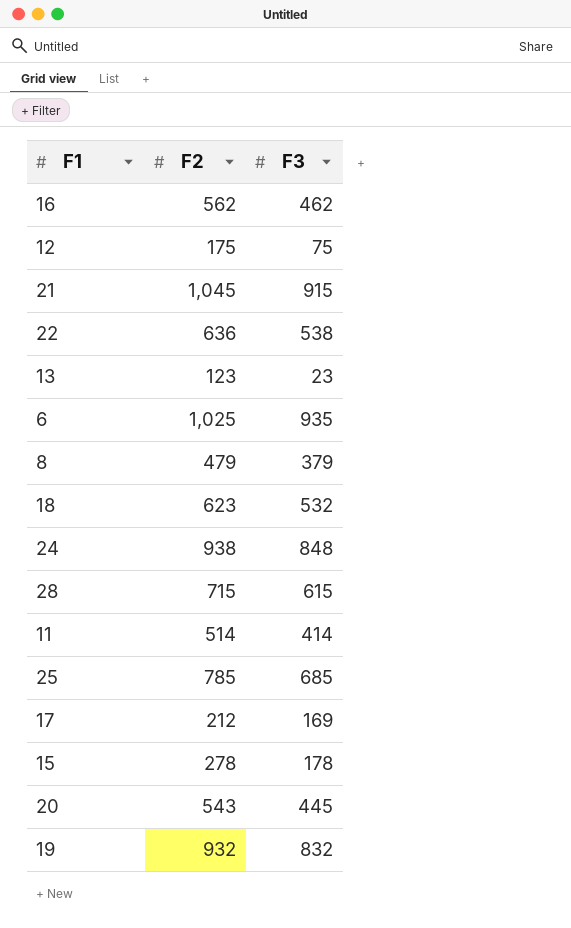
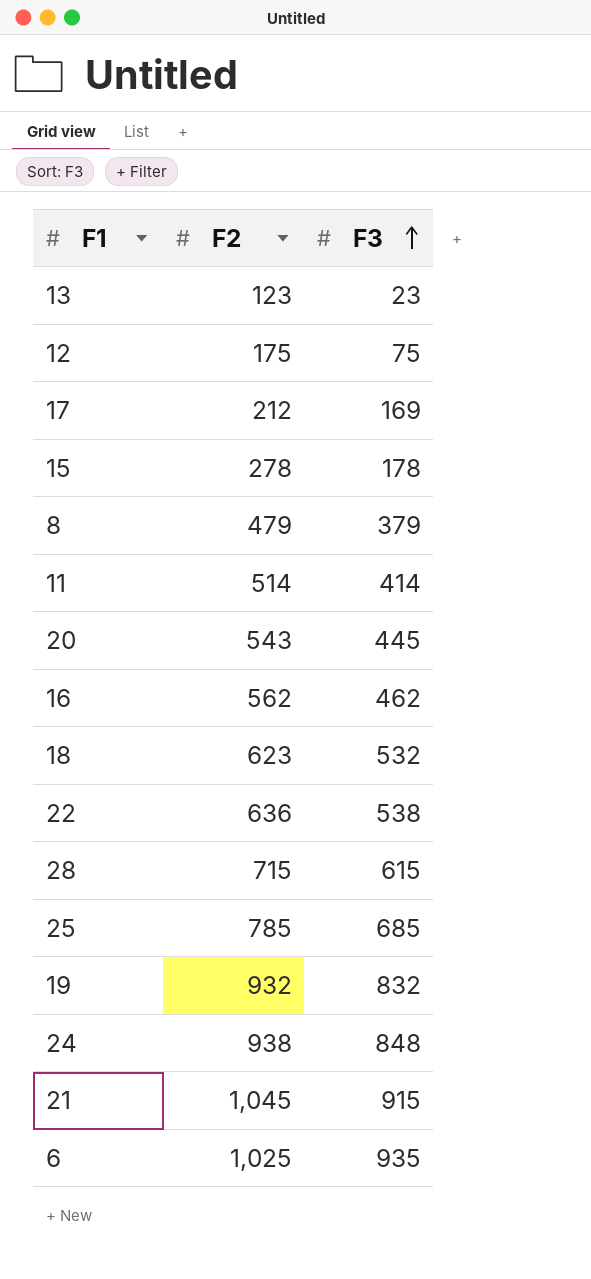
row order: none -> F3 ascending

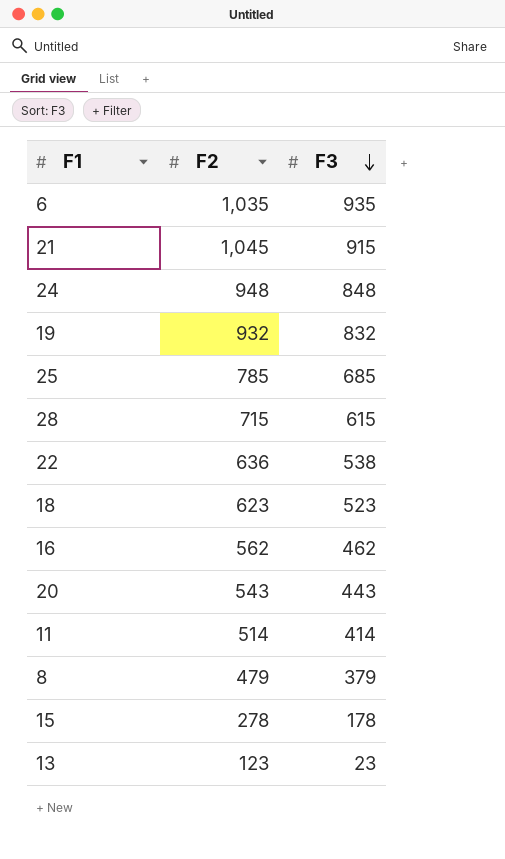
row order: F3 ascending -> F3 descending
row 12: 175 | 75 -> none
row 17: 212 | 169 -> none
6 | F2: 1,025 -> 1,035
24 | F2: 938 -> 948
18 | F3: 532 -> 523
20 | F3: 445 -> 443

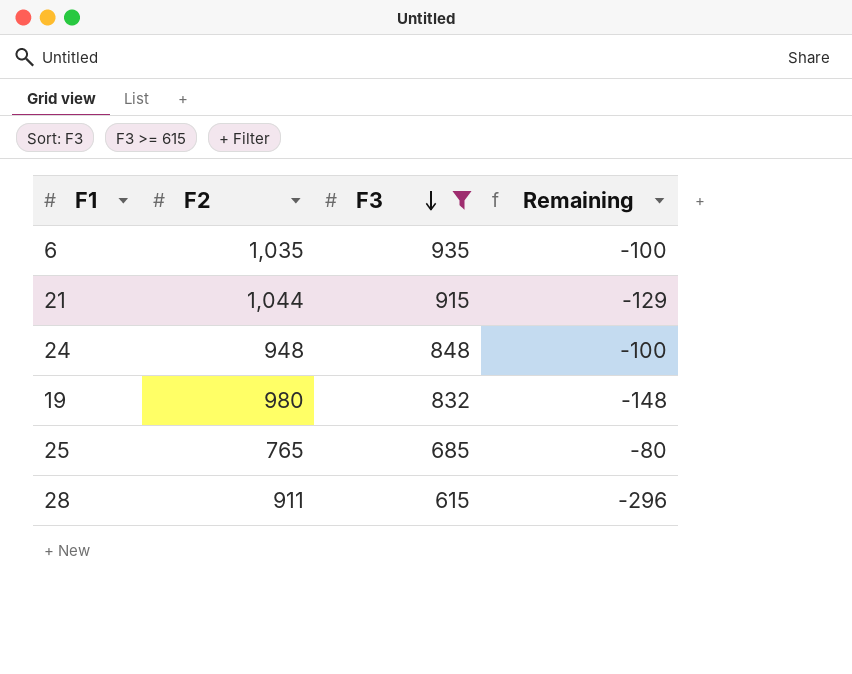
filter: none -> F3 >= 615
column Remaining | formula: none -> [F3] - [F2]
21 | F2: 1,045 -> 1,044
19 | F2: 932 -> 980
25 | F2: 785 -> 765
28 | F2: 715 -> 911

